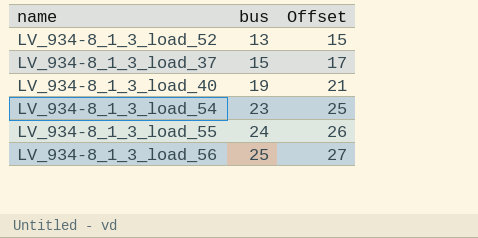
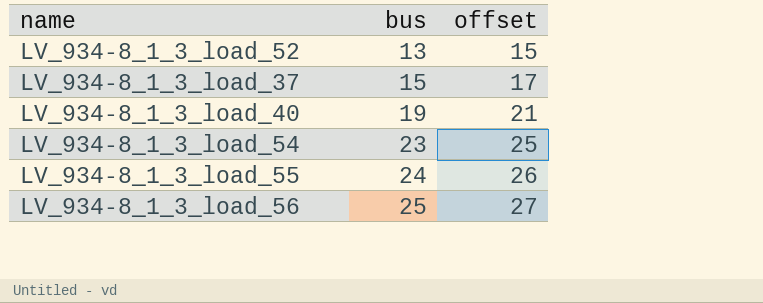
column name: Offset -> offset

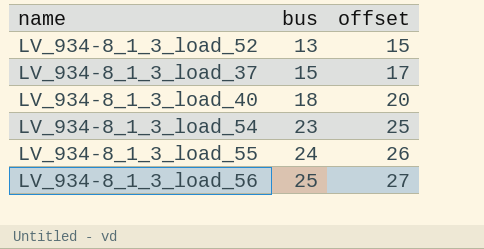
LV_934-8_1_3_load_40 | bus: 19 -> 18
LV_934-8_1_3_load_40 | offset: 21 -> 20

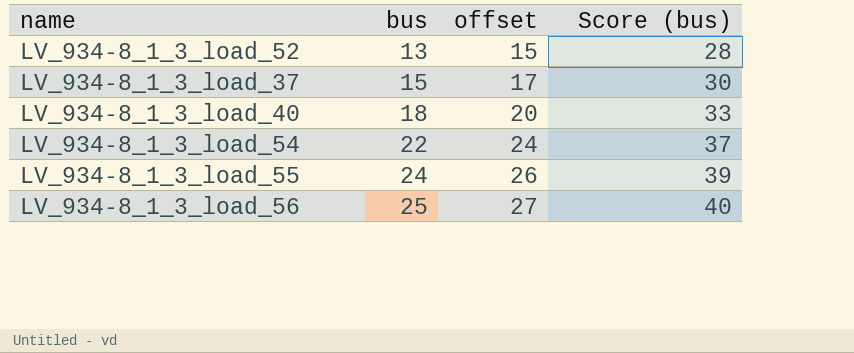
column Score (bus) | formula: none -> [bus] + 15
LV_934-8_1_3_load_54 | bus: 23 -> 22
LV_934-8_1_3_load_54 | offset: 25 -> 24

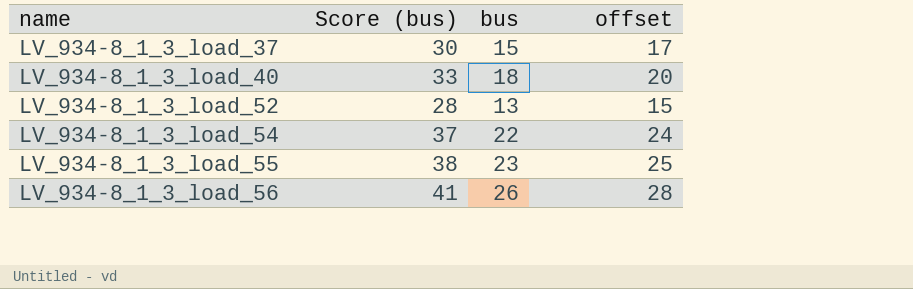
row order: bus ascending -> name ascending
column Score (bus) | position: 4 -> 2
LV_934-8_1_3_load_55 | Score (bus): 39 -> 38
LV_934-8_1_3_load_55 | bus: 24 -> 23
LV_934-8_1_3_load_55 | offset: 26 -> 25
LV_934-8_1_3_load_56 | Score (bus): 40 -> 41
LV_934-8_1_3_load_56 | bus: 25 -> 26
LV_934-8_1_3_load_56 | offset: 27 -> 28

